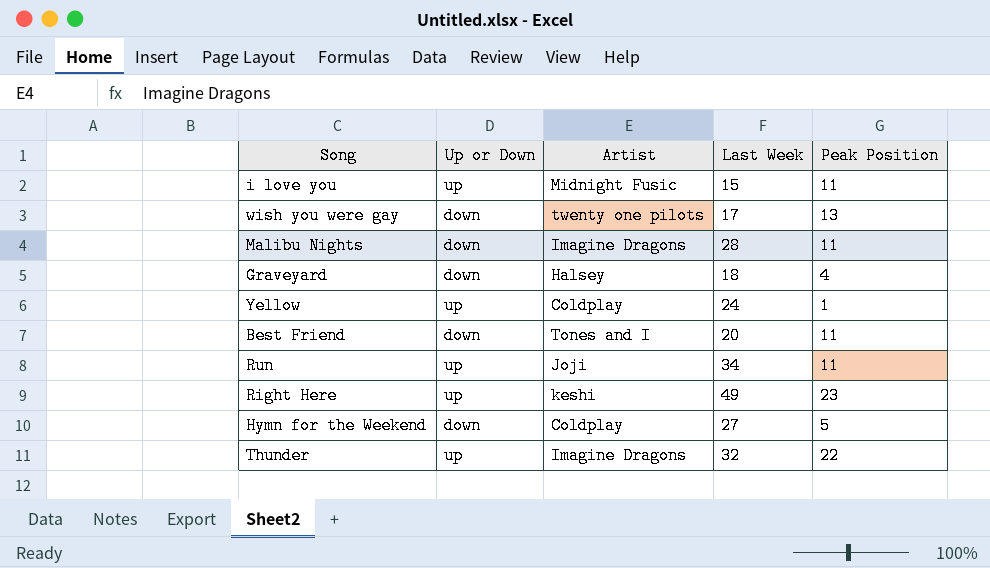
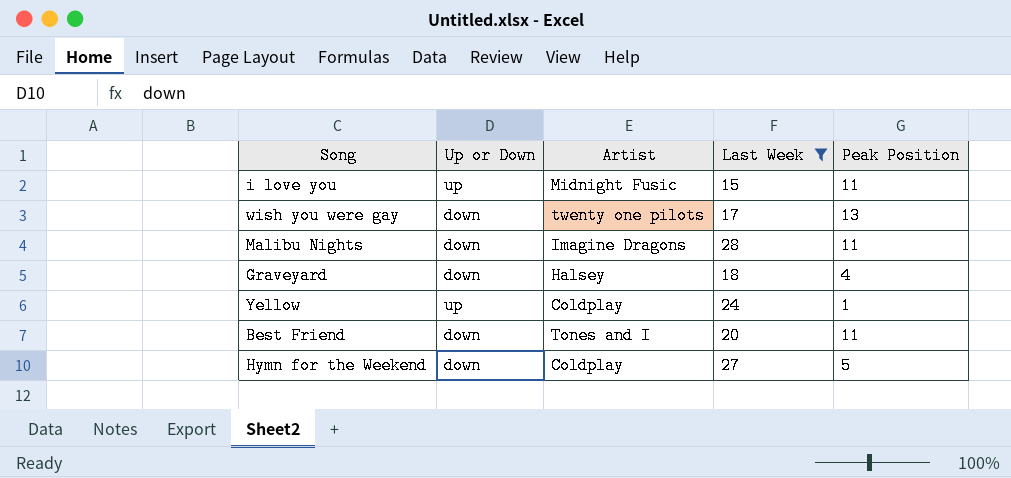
filter: none -> Last Week <= 28

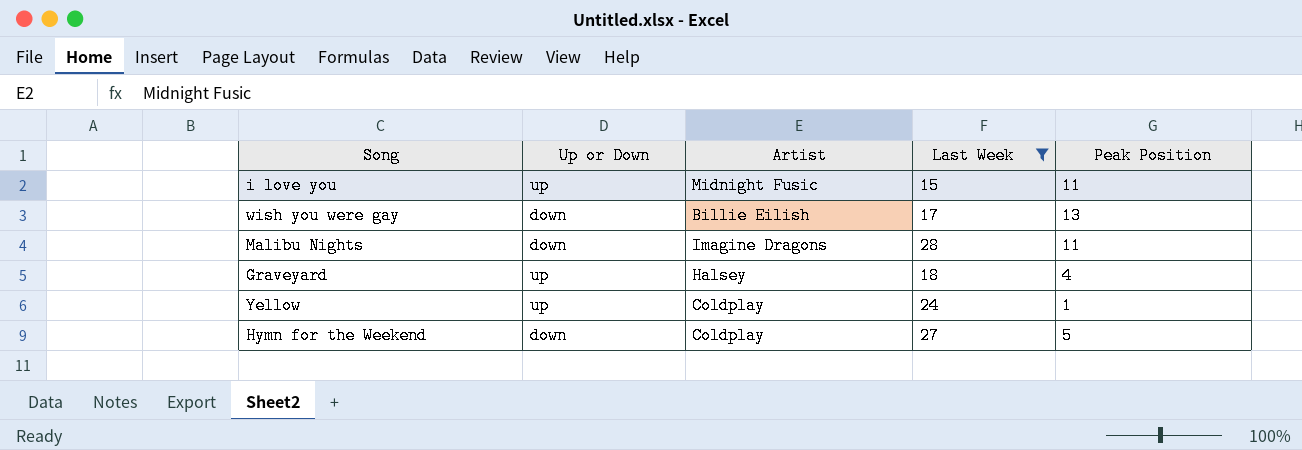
row Best Friend: down | Tones and I | 20 | 11 -> none
wish you were gay | Artist: twenty one pilots -> Billie Eilish
Graveyard | Up or Down: down -> up

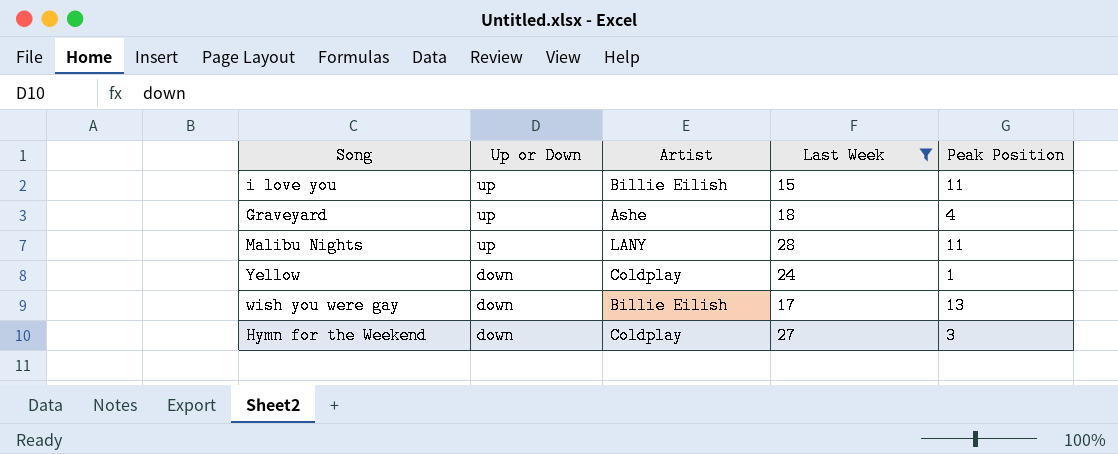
row order: none -> Up or Down descending
i love you | Artist: Midnight Fusic -> Billie Eilish
Graveyard | Artist: Halsey -> Ashe
Malibu Nights | Up or Down: down -> up
Malibu Nights | Artist: Imagine Dragons -> LANY
Yellow | Up or Down: up -> down
Hymn for the Weekend | Peak Position: 5 -> 3

